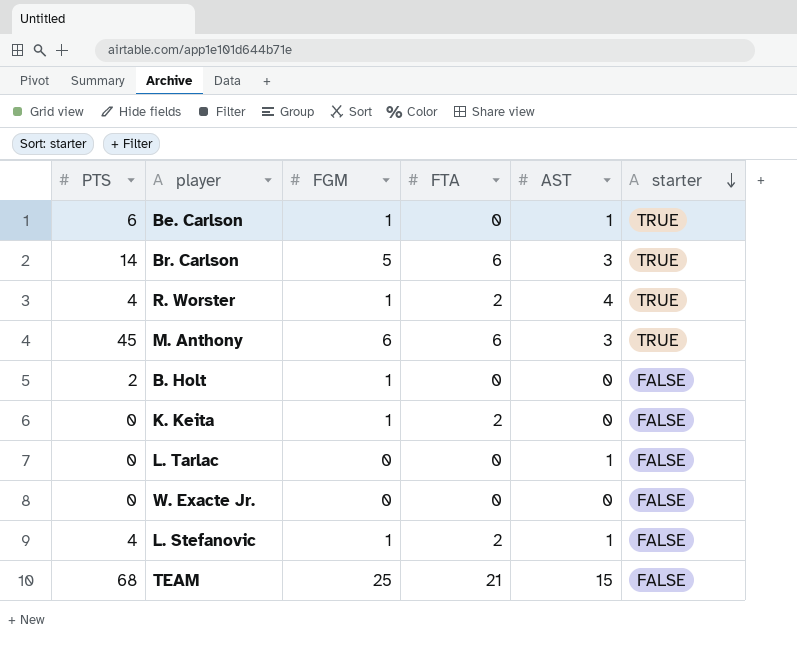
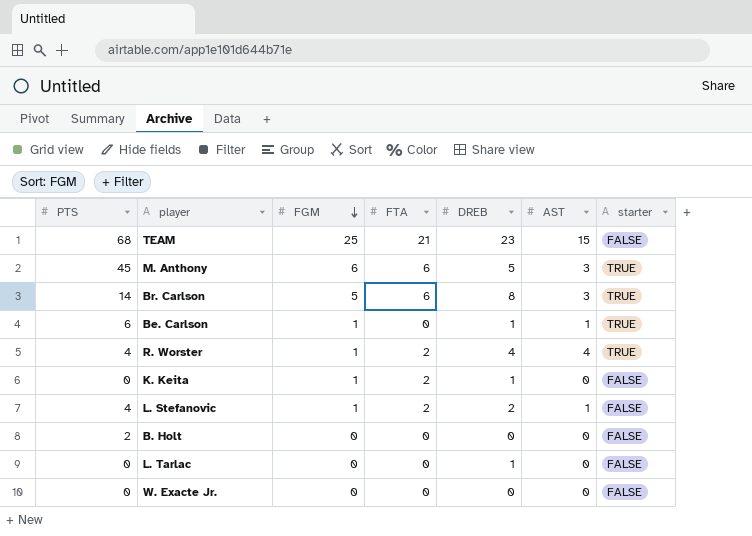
row order: starter descending -> FGM descending
column DREB | position: none -> 5
B. Holt | FGM: 1 -> 0
L. Tarlac | AST: 1 -> 0

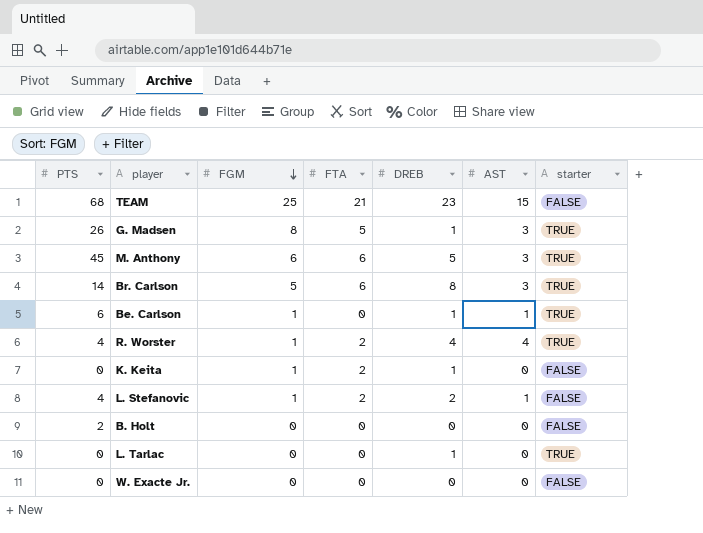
row G. Madsen: none -> 26 | 8 | 5 | 1 | 3 | TRUE
L. Tarlac | starter: FALSE -> TRUE

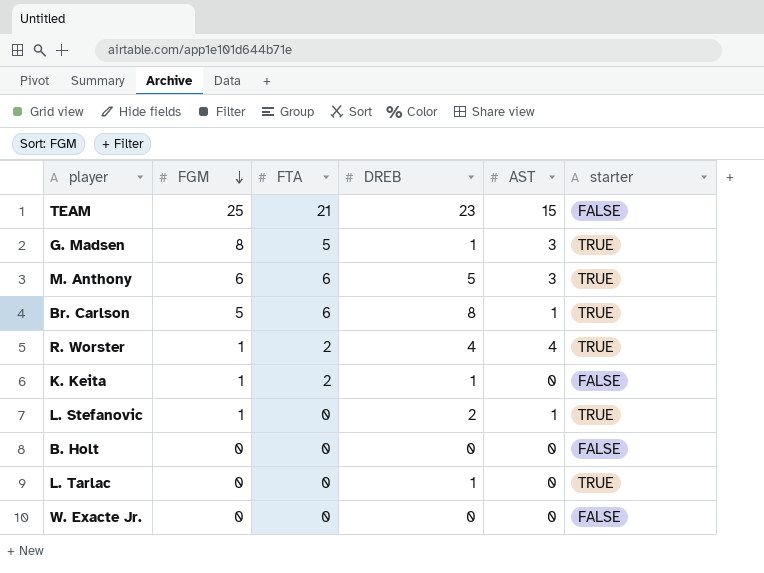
column PTS | position: 1 -> none
row Be. Carlson: 6 | 1 | 0 | 1 | 1 | TRUE -> none
Br. Carlson | AST: 3 -> 1
L. Stefanovic | FTA: 2 -> 0
L. Stefanovic | starter: FALSE -> TRUE

